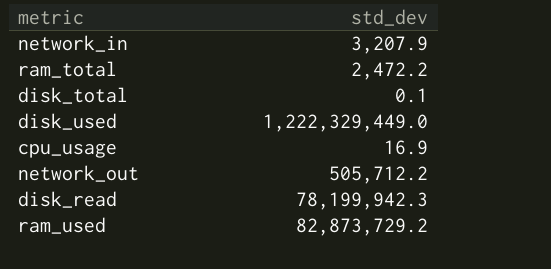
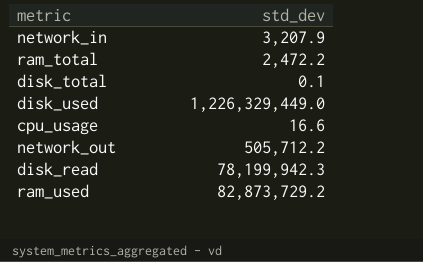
disk_used | std_dev: 1,222,329,449.0 -> 1,226,329,449.0
cpu_usage | std_dev: 16.9 -> 16.6

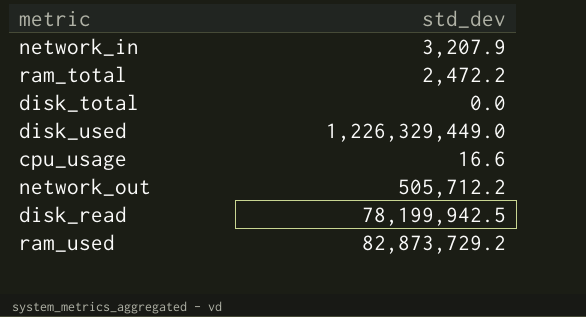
disk_total | std_dev: 0.1 -> 0.0
disk_read | std_dev: 78,199,942.3 -> 78,199,942.5

